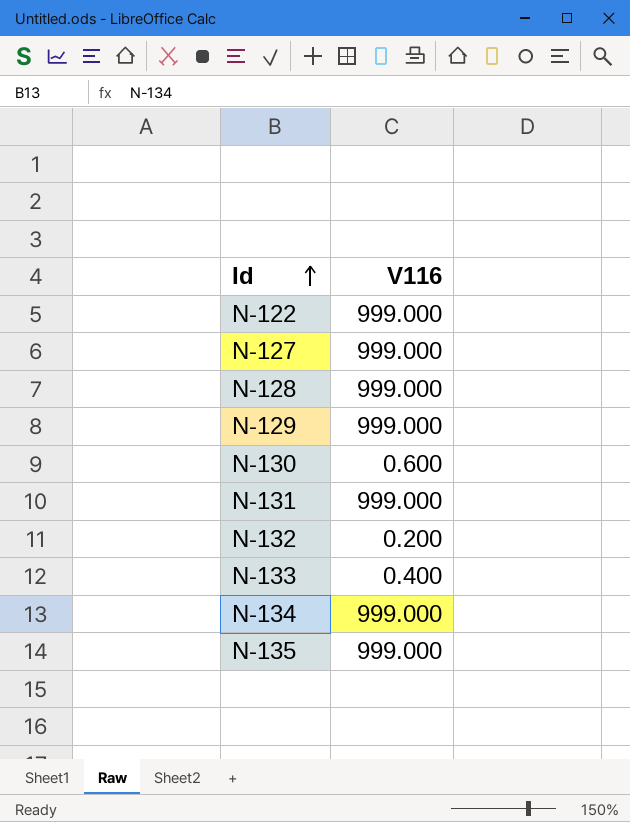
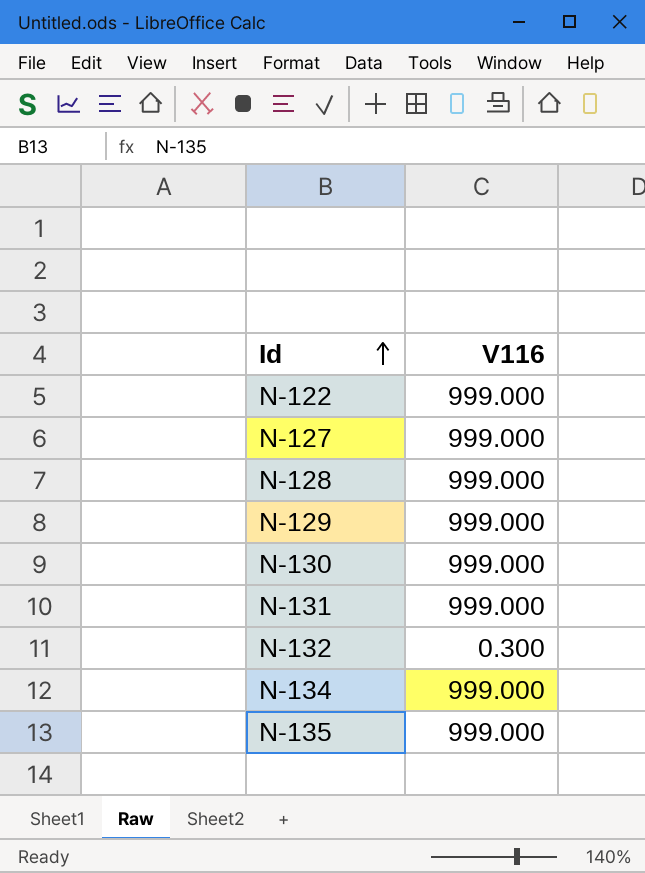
row N-133: 0.400 -> none
N-130 | V116: 0.600 -> 999.000
N-132 | V116: 0.200 -> 0.300

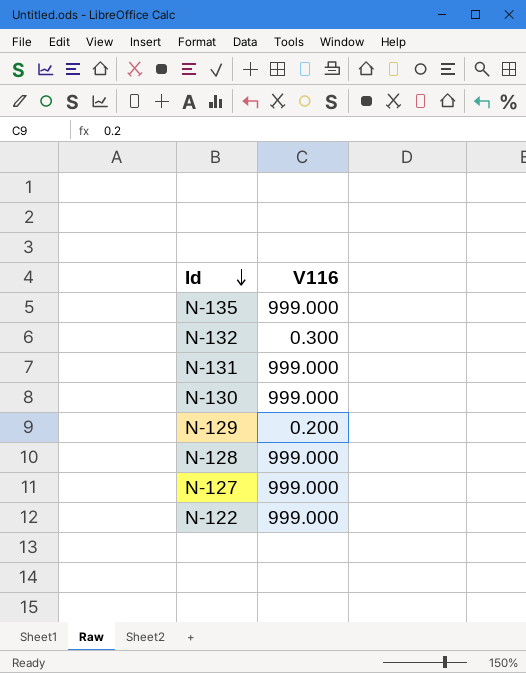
row order: Id ascending -> Id descending
row N-134: 999.000 -> none
N-129 | V116: 999.000 -> 0.200

